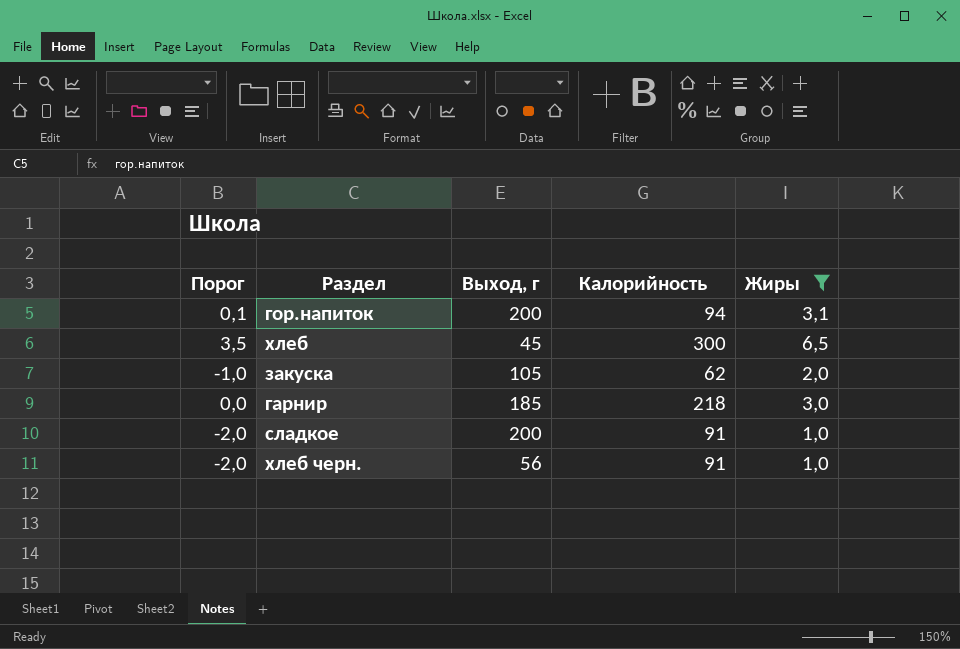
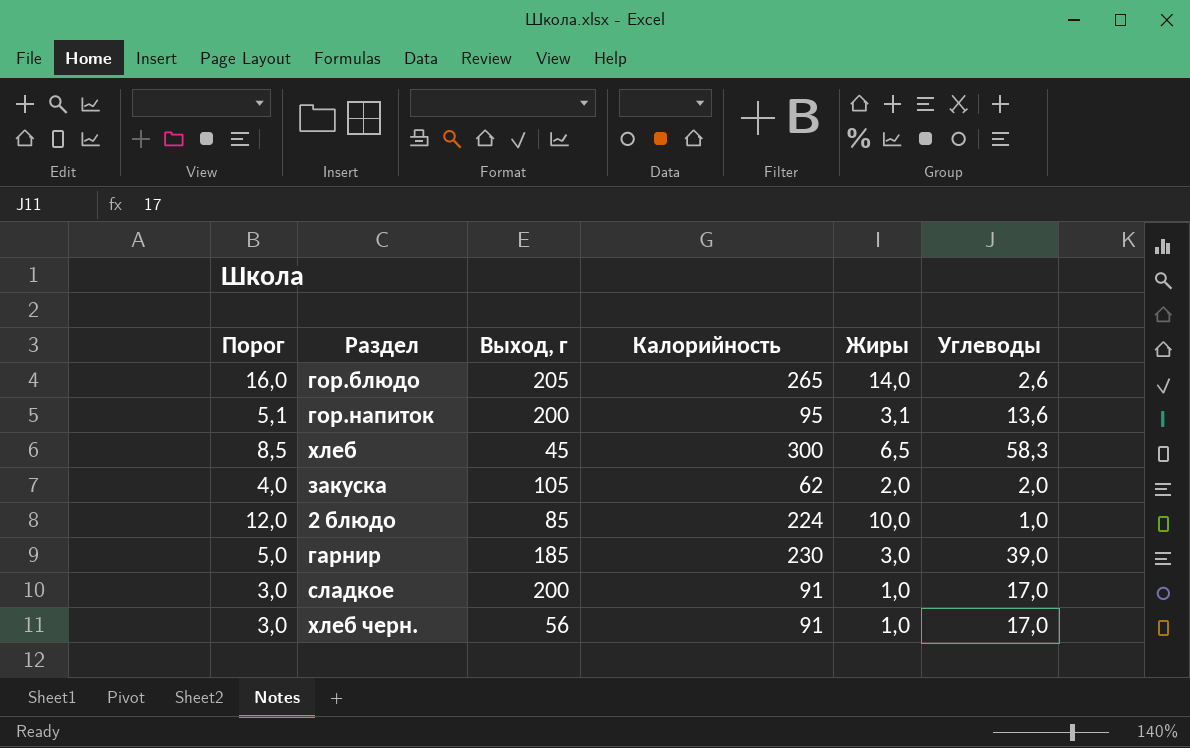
filter: Жиры <= 6,5 -> none
column Порог | formula: [Жиры] - 3 -> [Жиры] + 2
column Углеводы | position: none -> 6
гор.напиток | Калорийность: 94 -> 95
гарнир | Калорийность: 218 -> 230

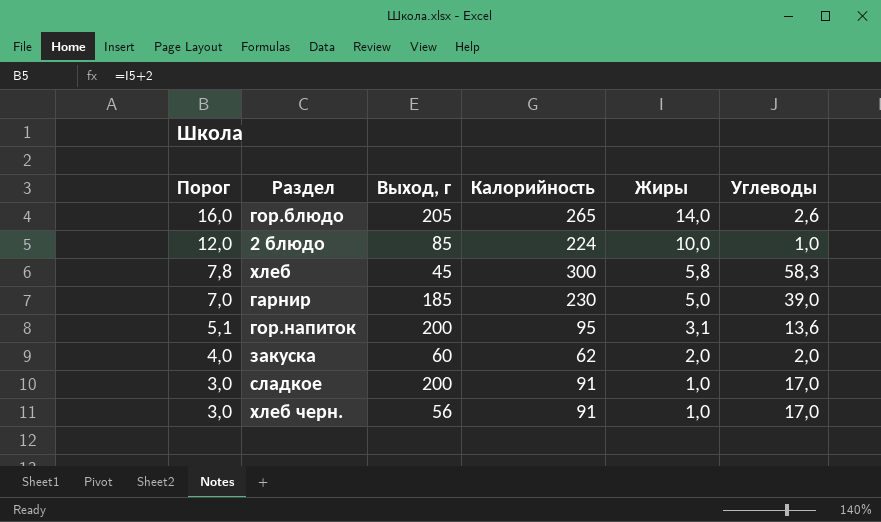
row order: none -> Порог descending
хлеб | Порог: 8,5 -> 7,8
хлеб | Жиры: 6,5 -> 5,8
гарнир | Порог: 5,0 -> 7,0
гарнир | Жиры: 3,0 -> 5,0
закуска | Выход, г: 105 -> 60

